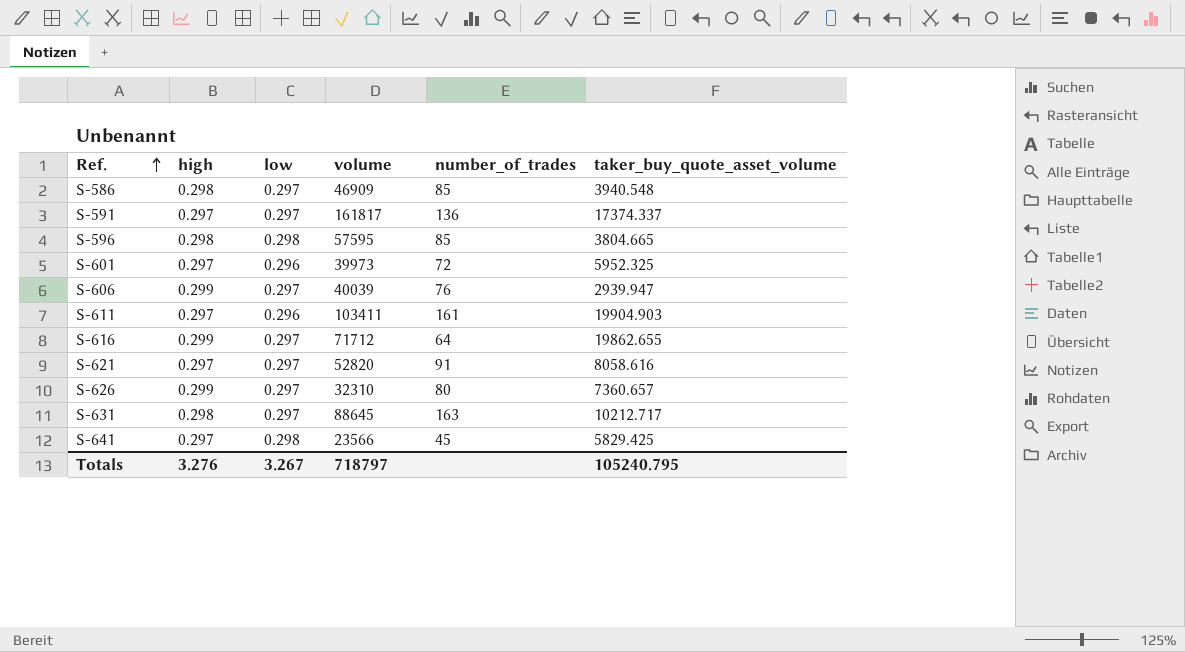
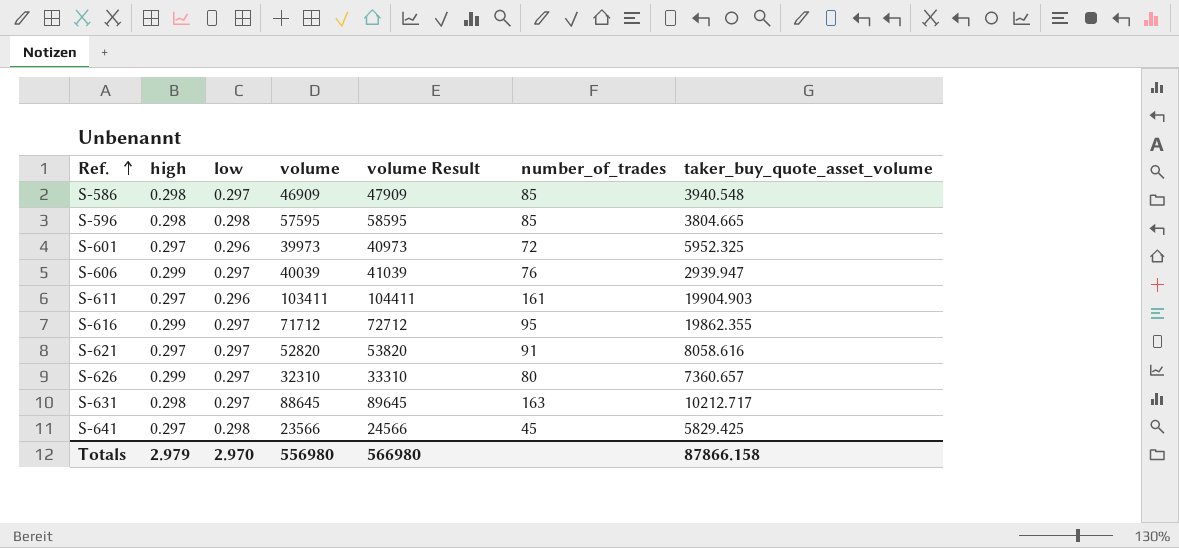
column volume Result | formula: none -> [volume] + 1000
row S-591: 0.297 | 0.297 | 161817 | 136 | 17374.337 -> none
S-616 | number_of_trades: 64 -> 95
S-616 | taker_buy_quote_asset_volume: 19862.655 -> 19862.355
Totals | high: 3.276 -> 2.979
Totals | low: 3.267 -> 2.970
Totals | volume: 718797 -> 556980
Totals | taker_buy_quote_asset_volume: 105240.795 -> 87866.158

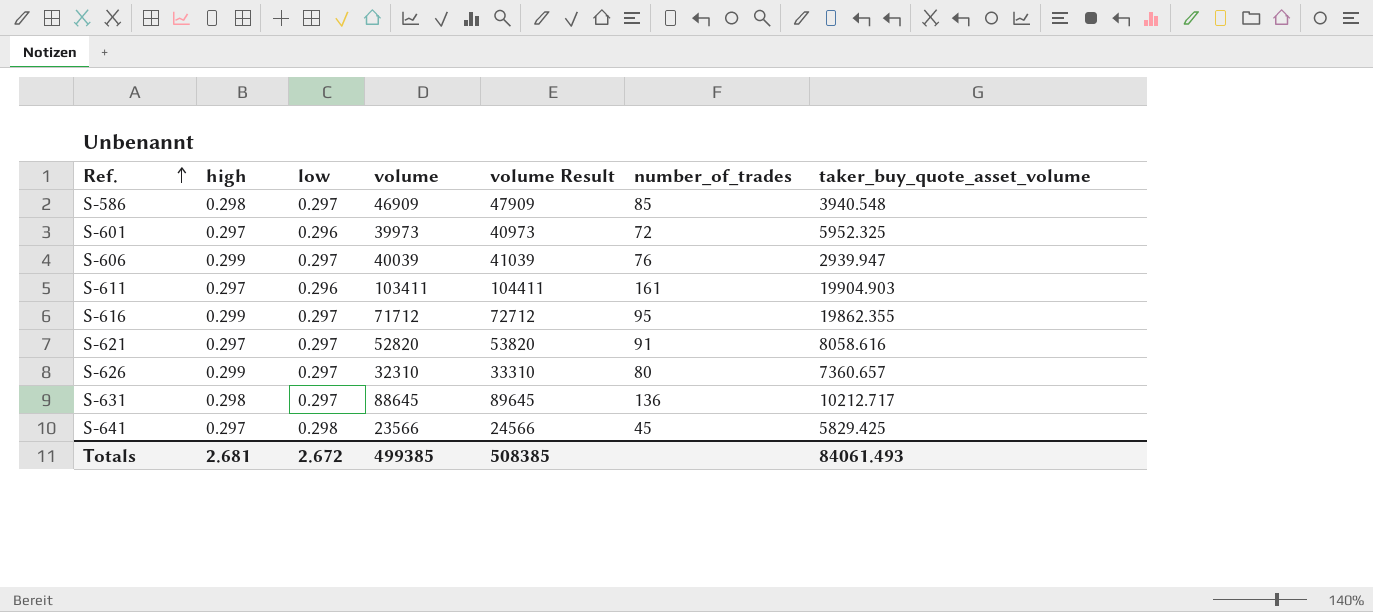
row S-596: 0.298 | 0.298 | 57595 | 58595 | 85 | 3804.665 -> none
S-631 | number_of_trades: 163 -> 136
Totals | high: 2.979 -> 2.681
Totals | low: 2.970 -> 2.672
Totals | volume: 556980 -> 499385
Totals | volume Result: 566980 -> 508385
Totals | taker_buy_quote_asset_volume: 87866.158 -> 84061.493

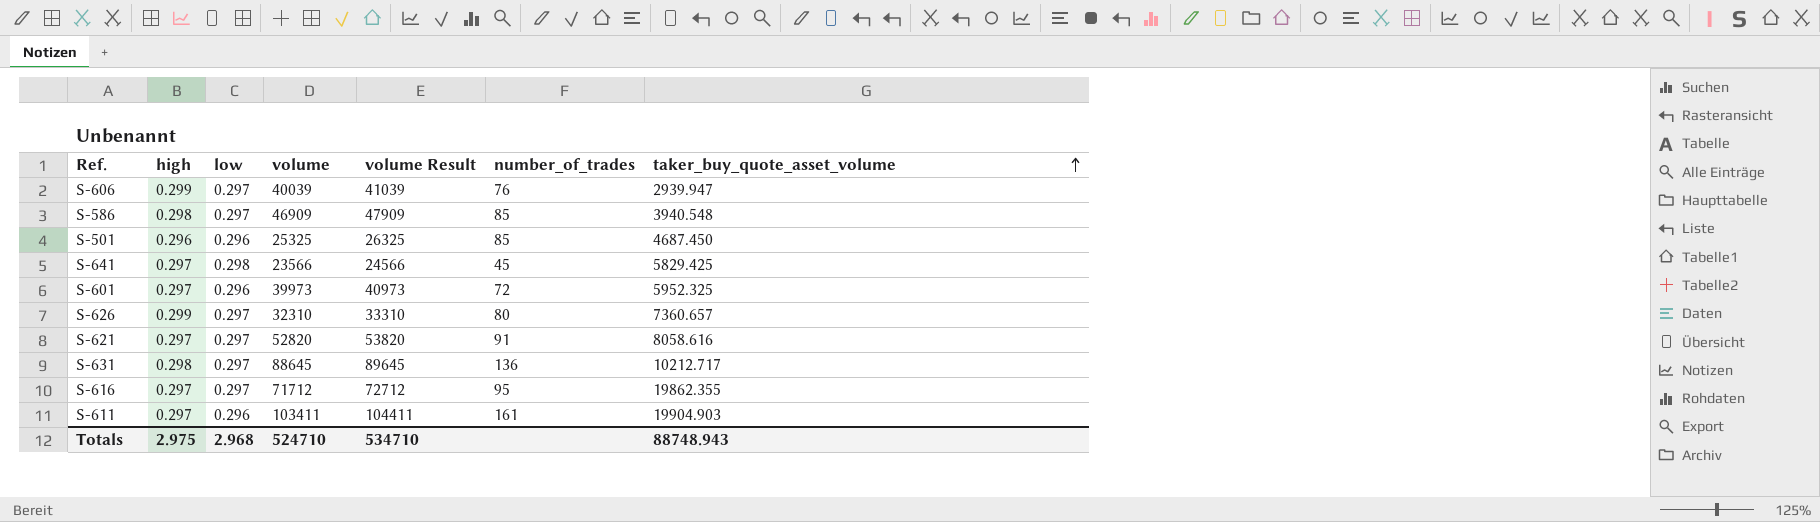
row order: Ref. ascending -> taker_buy_quote_asset_volume ascending
row S-501: none -> 0.296 | 0.296 | 25325 | 26325 | 85 | 4687.450
S-616 | high: 0.299 -> 0.297
Totals | high: 2.681 -> 2.975
Totals | low: 2.672 -> 2.968
Totals | volume: 499385 -> 524710
Totals | volume Result: 508385 -> 534710
Totals | taker_buy_quote_asset_volume: 84061.493 -> 88748.943

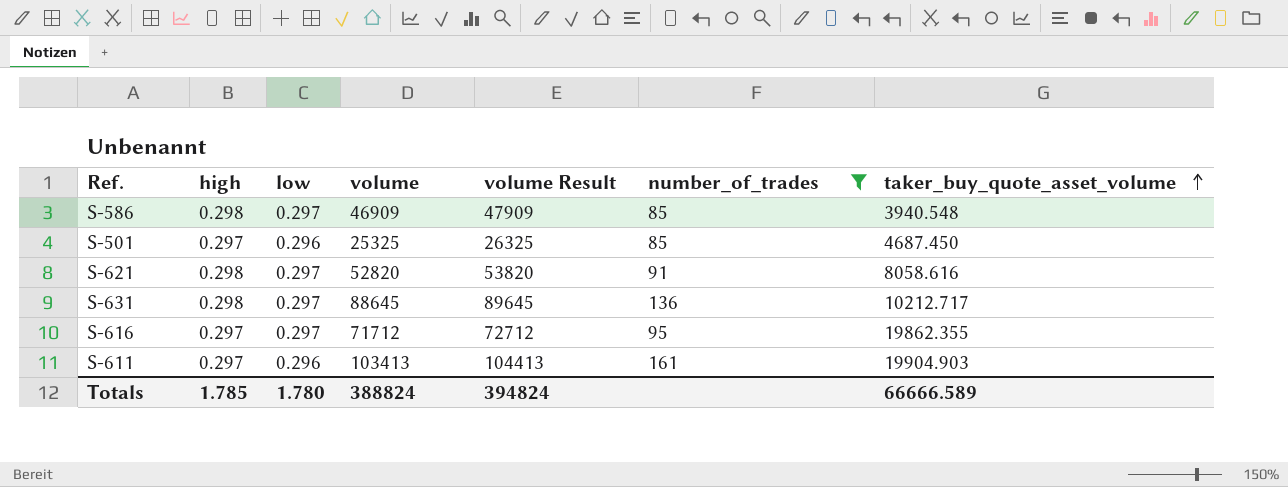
filter: none -> number_of_trades >= 85
S-501 | high: 0.296 -> 0.297
S-621 | high: 0.297 -> 0.298
S-611 | volume: 103411 -> 103413
S-611 | volume Result: 104411 -> 104413
Totals | high: 2.975 -> 1.785
Totals | low: 2.968 -> 1.780
Totals | volume: 524710 -> 388824
Totals | volume Result: 534710 -> 394824
Totals | taker_buy_quote_asset_volume: 88748.943 -> 66666.589

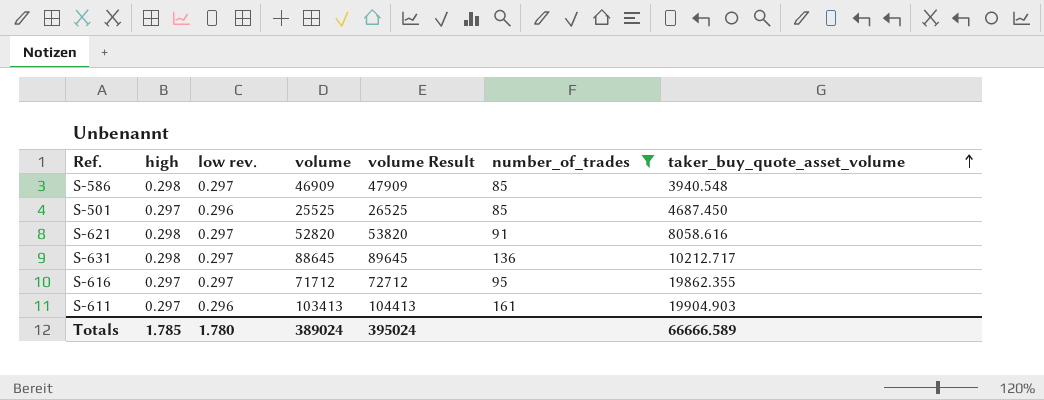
column name: low -> low rev.
S-501 | volume: 25325 -> 25525
S-501 | volume Result: 26325 -> 26525
Totals | volume: 388824 -> 389024
Totals | volume Result: 394824 -> 395024

